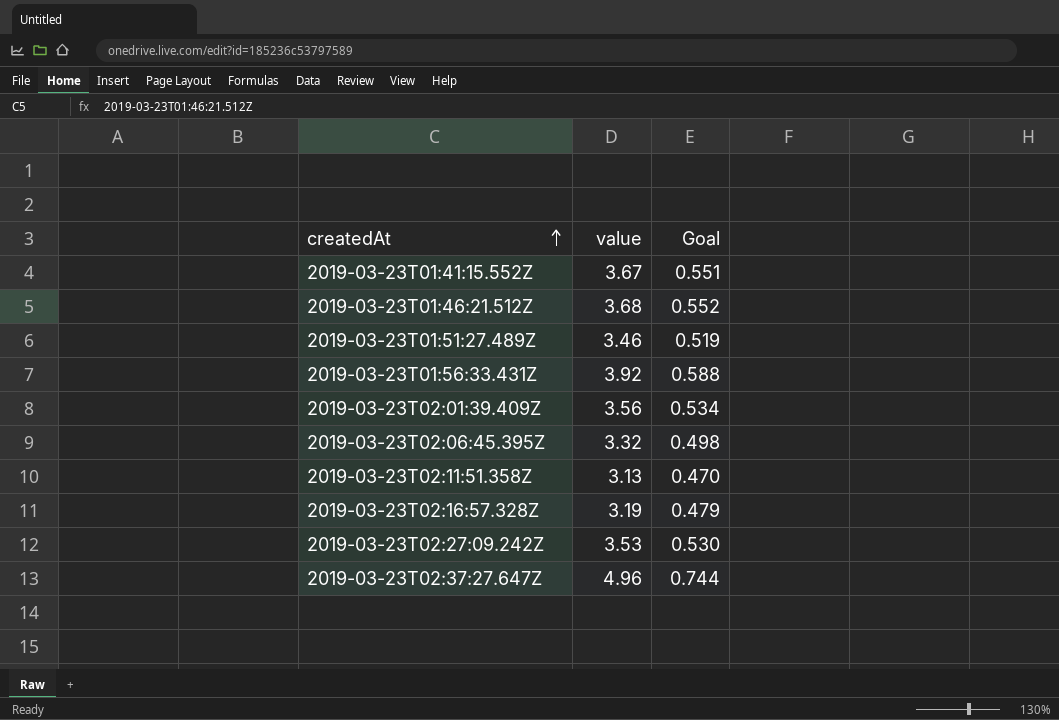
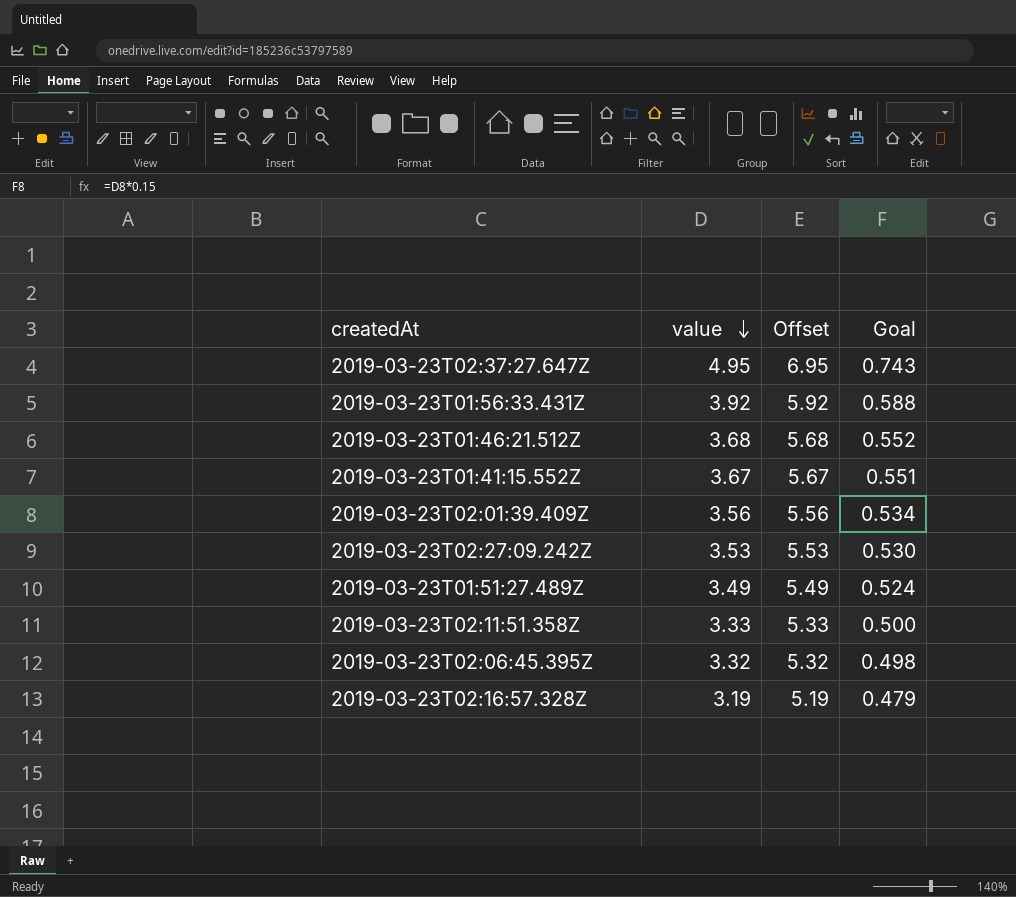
row order: createdAt ascending -> value descending
column Offset | formula: none -> [value] + 2
2019-03-23T02:37:27.647Z | value: 4.96 -> 4.95
2019-03-23T02:37:27.647Z | Goal: 0.744 -> 0.743
2019-03-23T01:51:27.489Z | value: 3.46 -> 3.49
2019-03-23T01:51:27.489Z | Goal: 0.519 -> 0.524
2019-03-23T02:11:51.358Z | value: 3.13 -> 3.33
2019-03-23T02:11:51.358Z | Goal: 0.470 -> 0.500

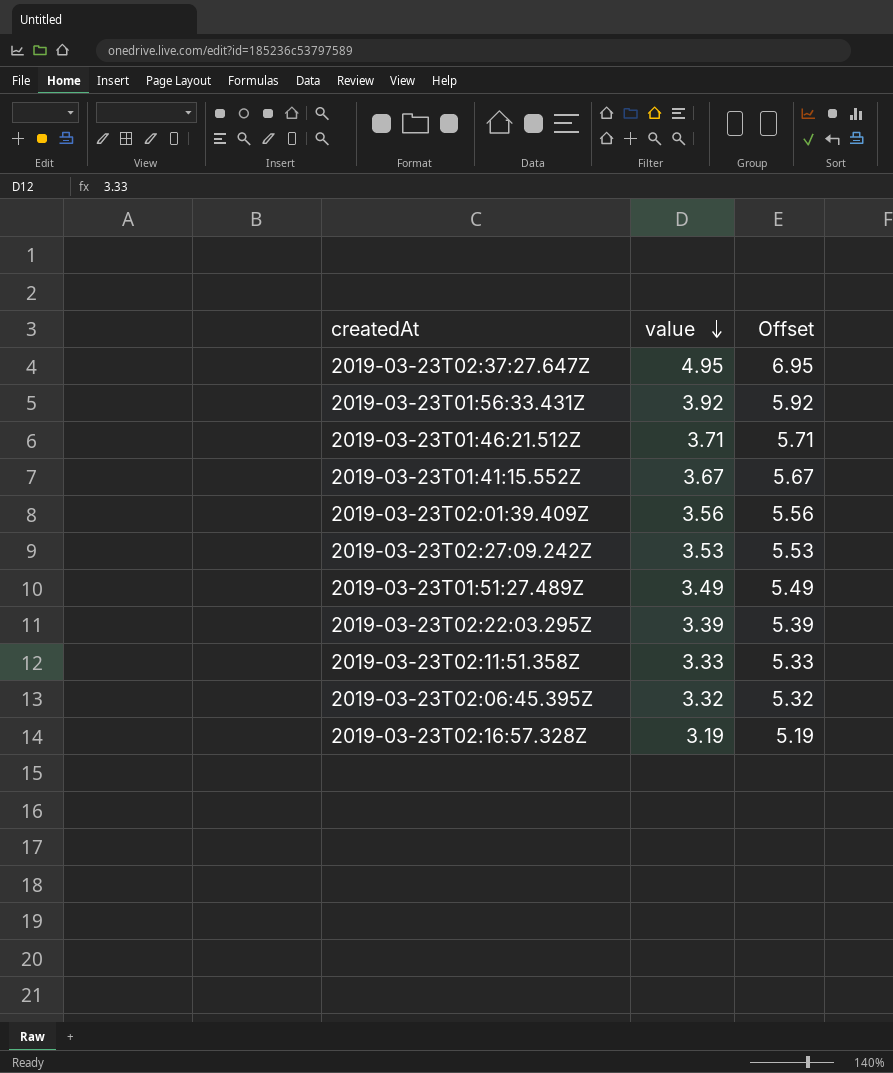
column Goal | formula: [value] * 0.15 -> none
2019-03-23T01:46:21.512Z | value: 3.68 -> 3.71
2019-03-23T01:46:21.512Z | Offset: 5.68 -> 5.71
row 2019-03-23T02:22:03.295Z: none -> 3.39 | 5.39

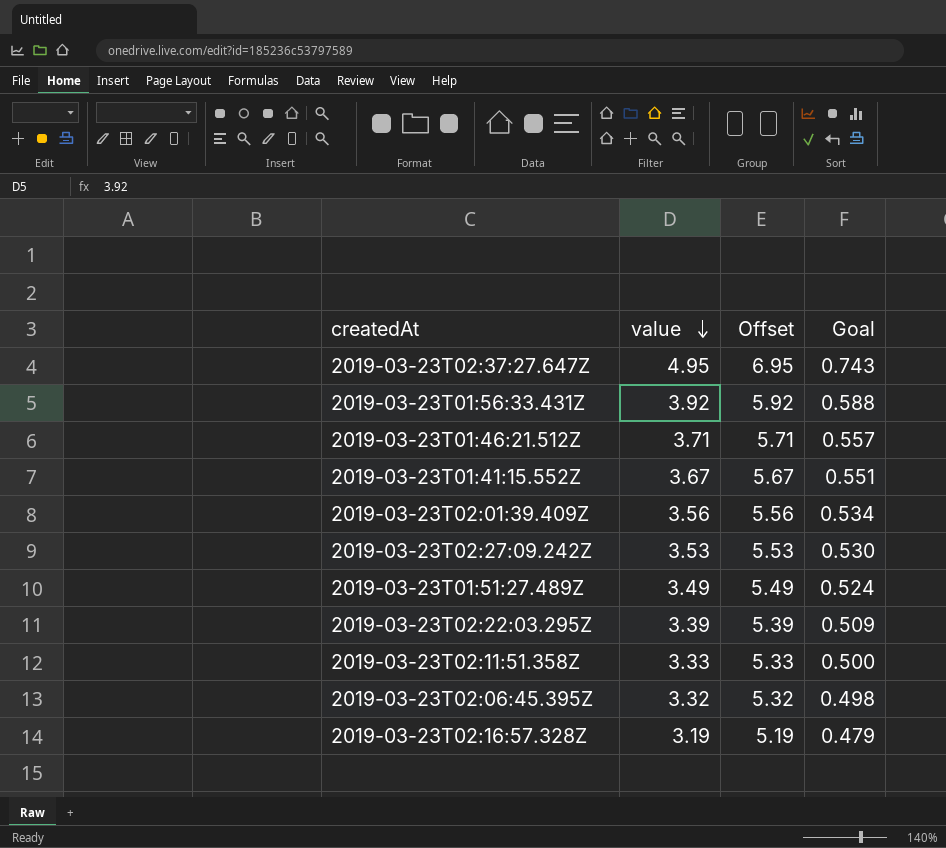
column Goal | formula: none -> [value] * 0.15

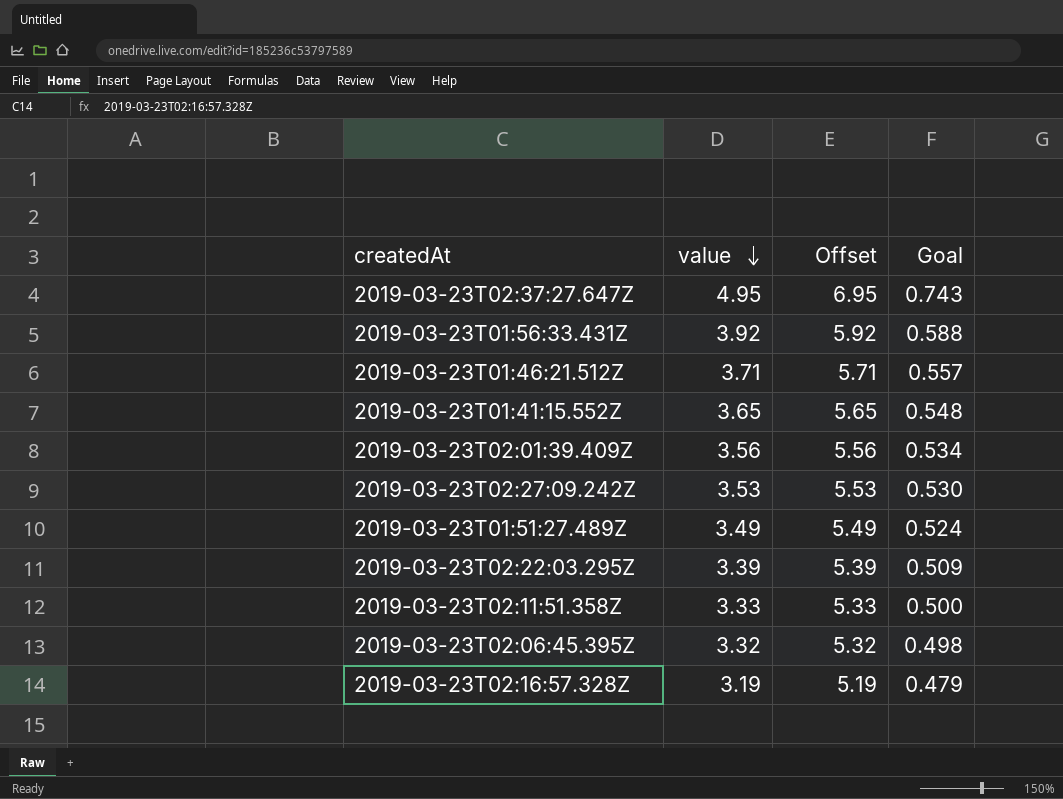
2019-03-23T01:41:15.552Z | value: 3.67 -> 3.65
2019-03-23T01:41:15.552Z | Offset: 5.67 -> 5.65
2019-03-23T01:41:15.552Z | Goal: 0.551 -> 0.548

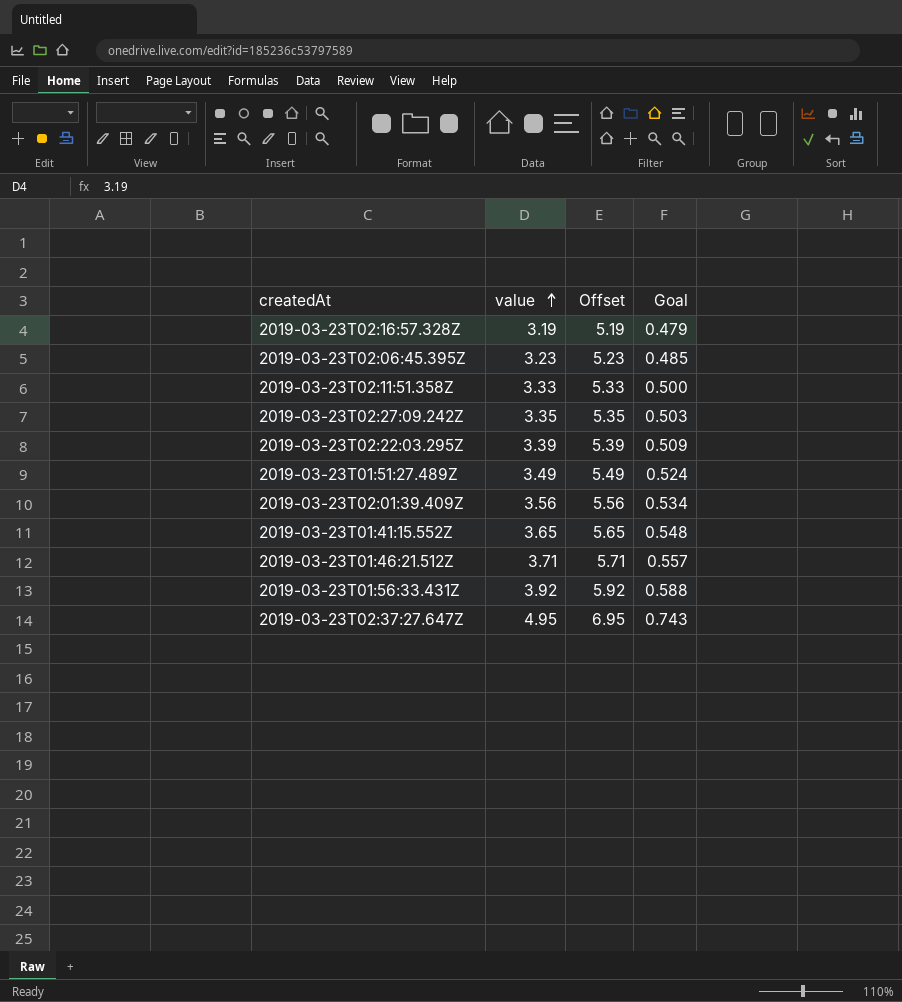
row order: value descending -> value ascending
2019-03-23T02:06:45.395Z | value: 3.32 -> 3.23
2019-03-23T02:06:45.395Z | Offset: 5.32 -> 5.23
2019-03-23T02:06:45.395Z | Goal: 0.498 -> 0.485
2019-03-23T02:27:09.242Z | value: 3.53 -> 3.35
2019-03-23T02:27:09.242Z | Offset: 5.53 -> 5.35
2019-03-23T02:27:09.242Z | Goal: 0.530 -> 0.503

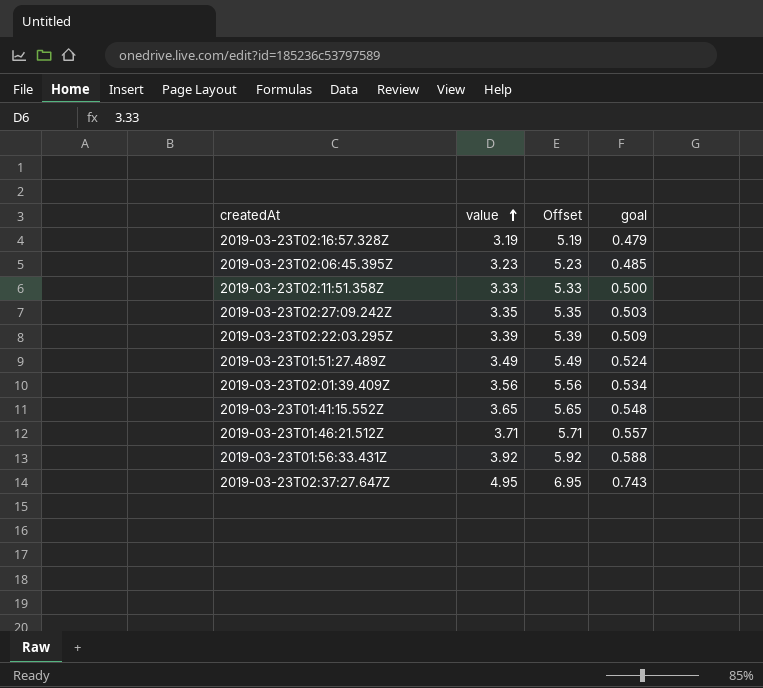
column name: Goal -> goal

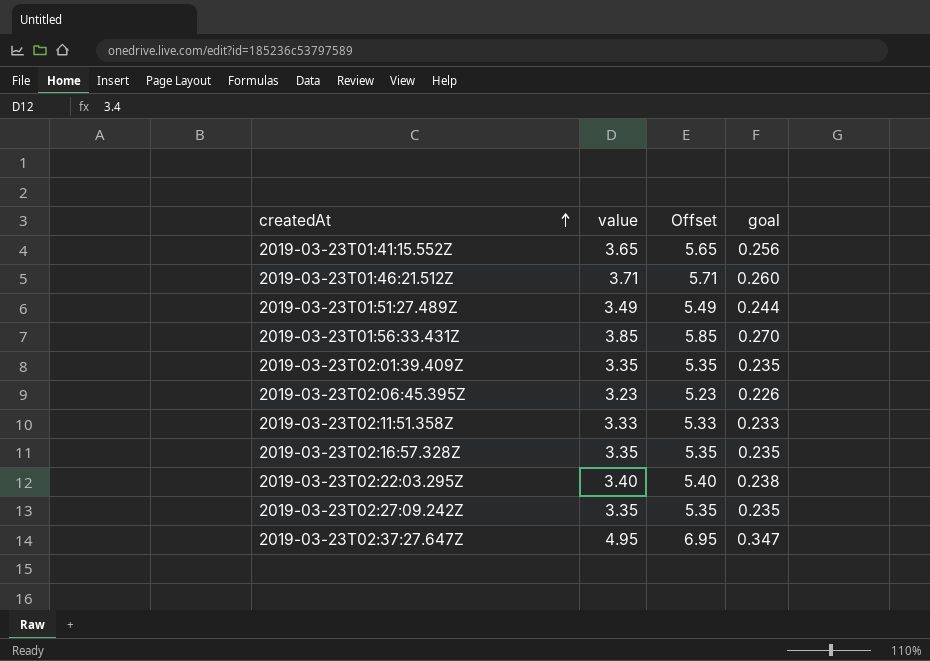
row order: value ascending -> createdAt ascending
column goal | formula: [value] * 0.15 -> [value] * 0.07
2019-03-23T01:56:33.431Z | value: 3.92 -> 3.85
2019-03-23T01:56:33.431Z | Offset: 5.92 -> 5.85
2019-03-23T02:01:39.409Z | value: 3.56 -> 3.35
2019-03-23T02:01:39.409Z | Offset: 5.56 -> 5.35
2019-03-23T02:16:57.328Z | value: 3.19 -> 3.35
2019-03-23T02:16:57.328Z | Offset: 5.19 -> 5.35
2019-03-23T02:22:03.295Z | value: 3.39 -> 3.40
2019-03-23T02:22:03.295Z | Offset: 5.39 -> 5.40

